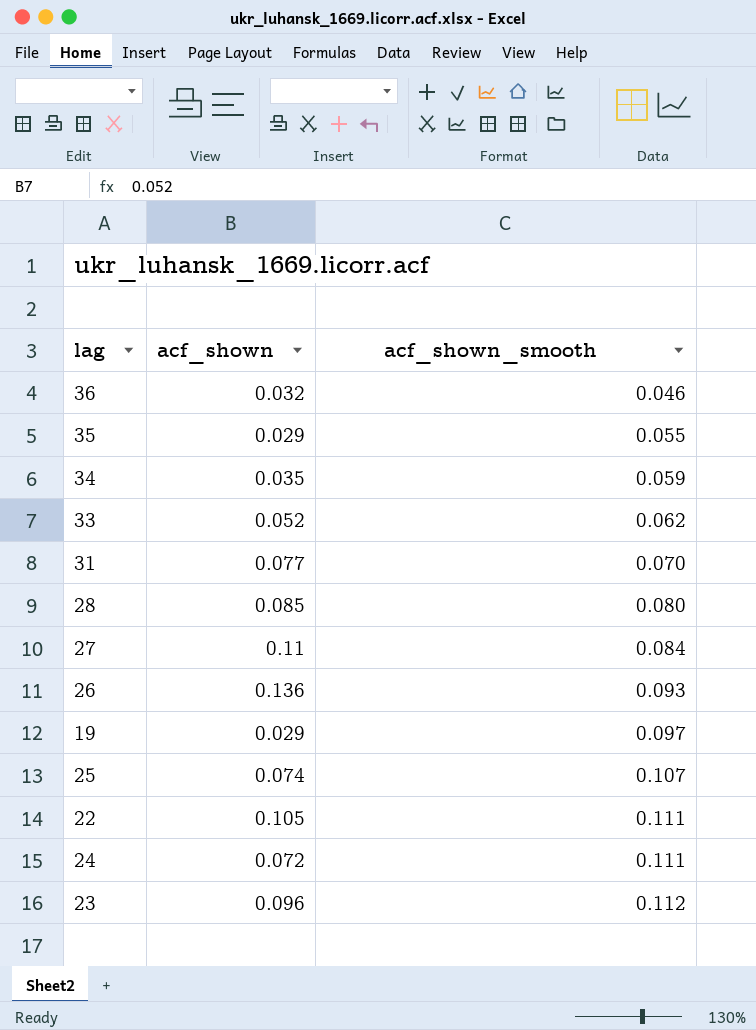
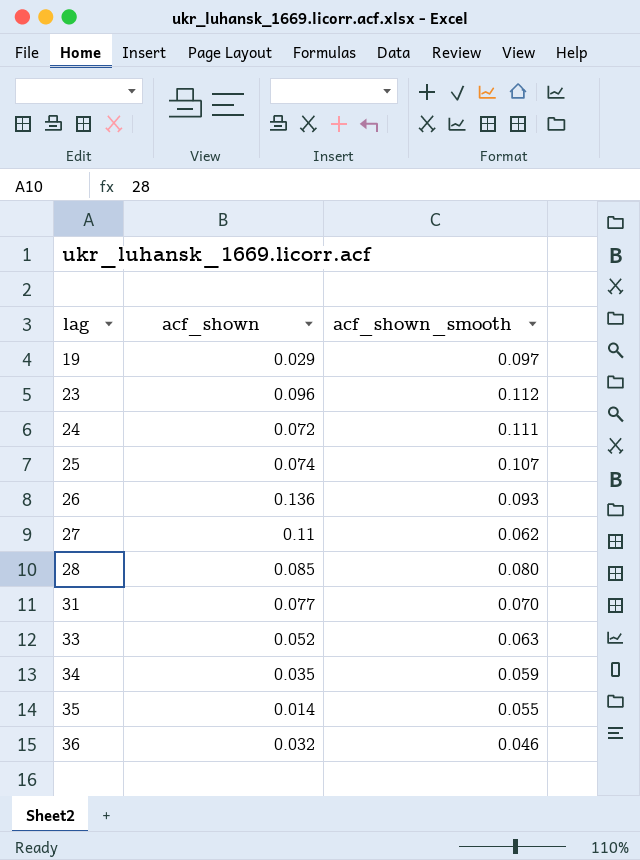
row order: acf_shown_smooth ascending -> lag ascending
row 22: 0.105 | 0.111 -> none
27 | acf_shown_smooth: 0.084 -> 0.062
33 | acf_shown_smooth: 0.062 -> 0.063
35 | acf_shown: 0.029 -> 0.014

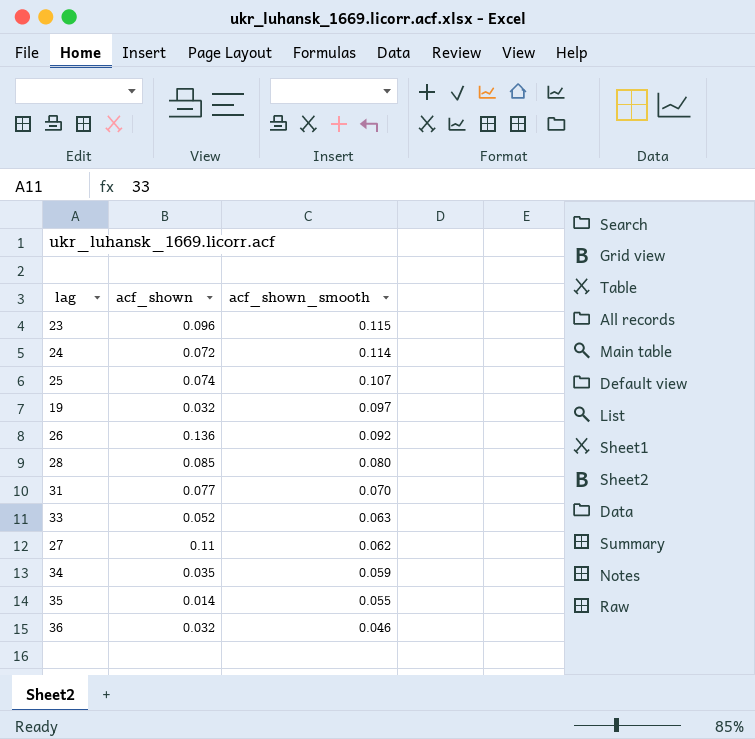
row order: lag ascending -> acf_shown_smooth descending
23 | acf_shown_smooth: 0.112 -> 0.115
24 | acf_shown_smooth: 0.111 -> 0.114
19 | acf_shown: 0.029 -> 0.032
26 | acf_shown_smooth: 0.093 -> 0.092

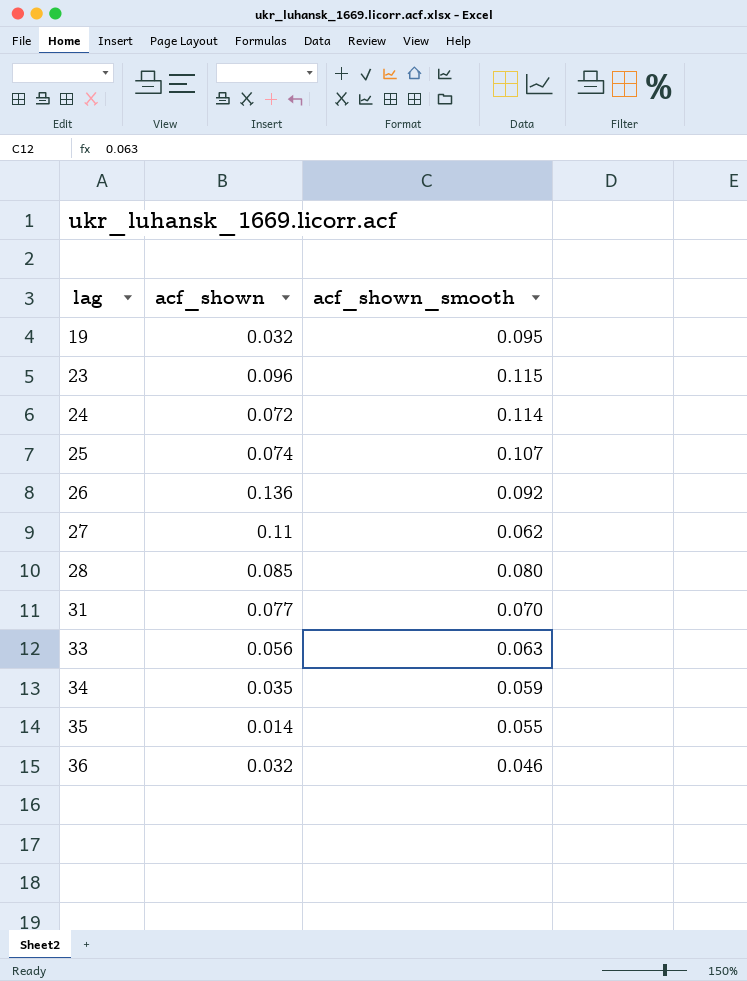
row order: acf_shown_smooth descending -> lag ascending
19 | acf_shown_smooth: 0.097 -> 0.095
33 | acf_shown: 0.052 -> 0.056

